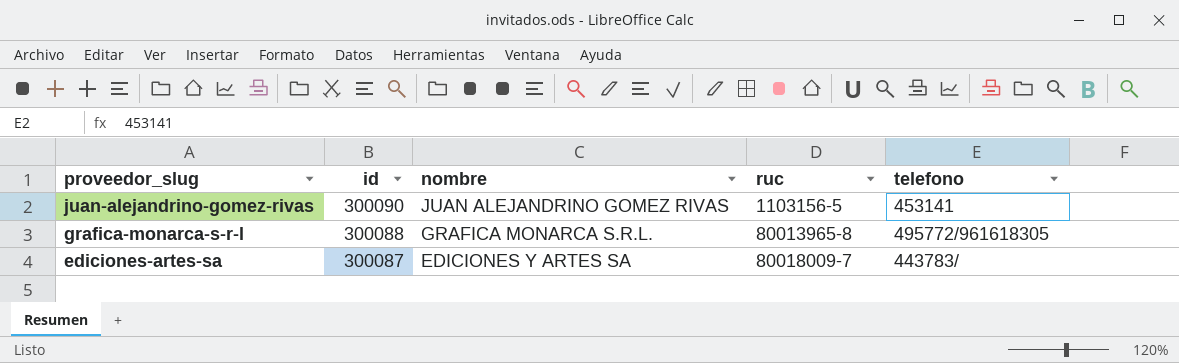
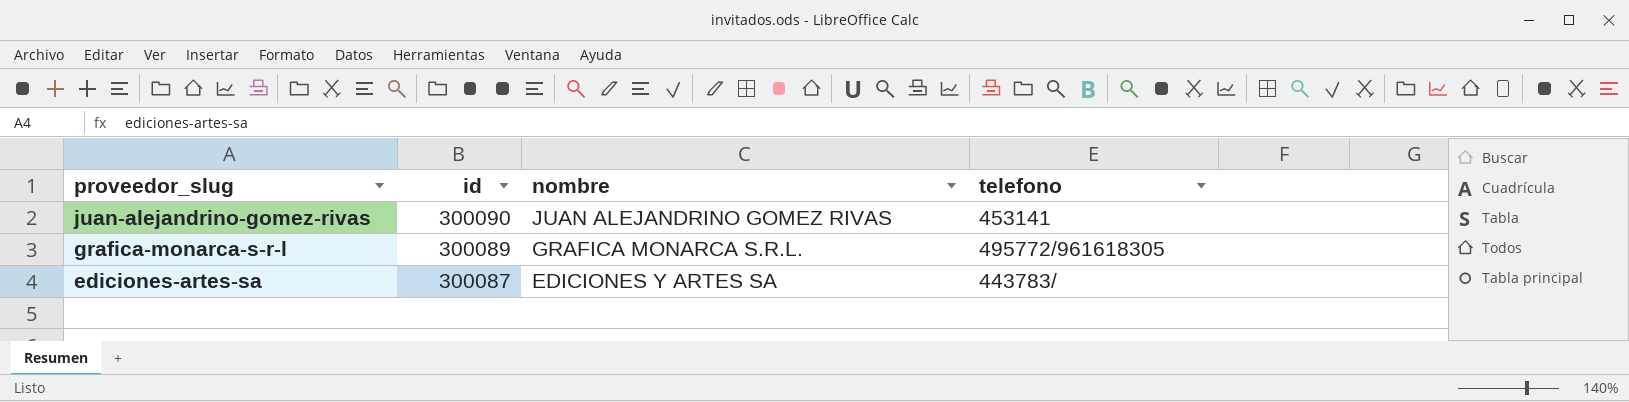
column ruc | position: 4 -> none
grafica-monarca-s-r-l | id: 300088 -> 300089

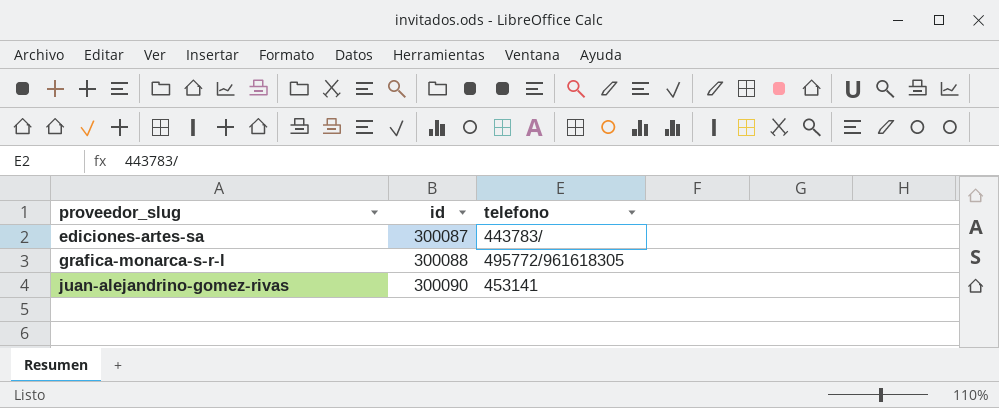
row order: proveedor_slug descending -> proveedor_slug ascending
column nombre | position: 3 -> none
grafica-monarca-s-r-l | id: 300089 -> 300088

